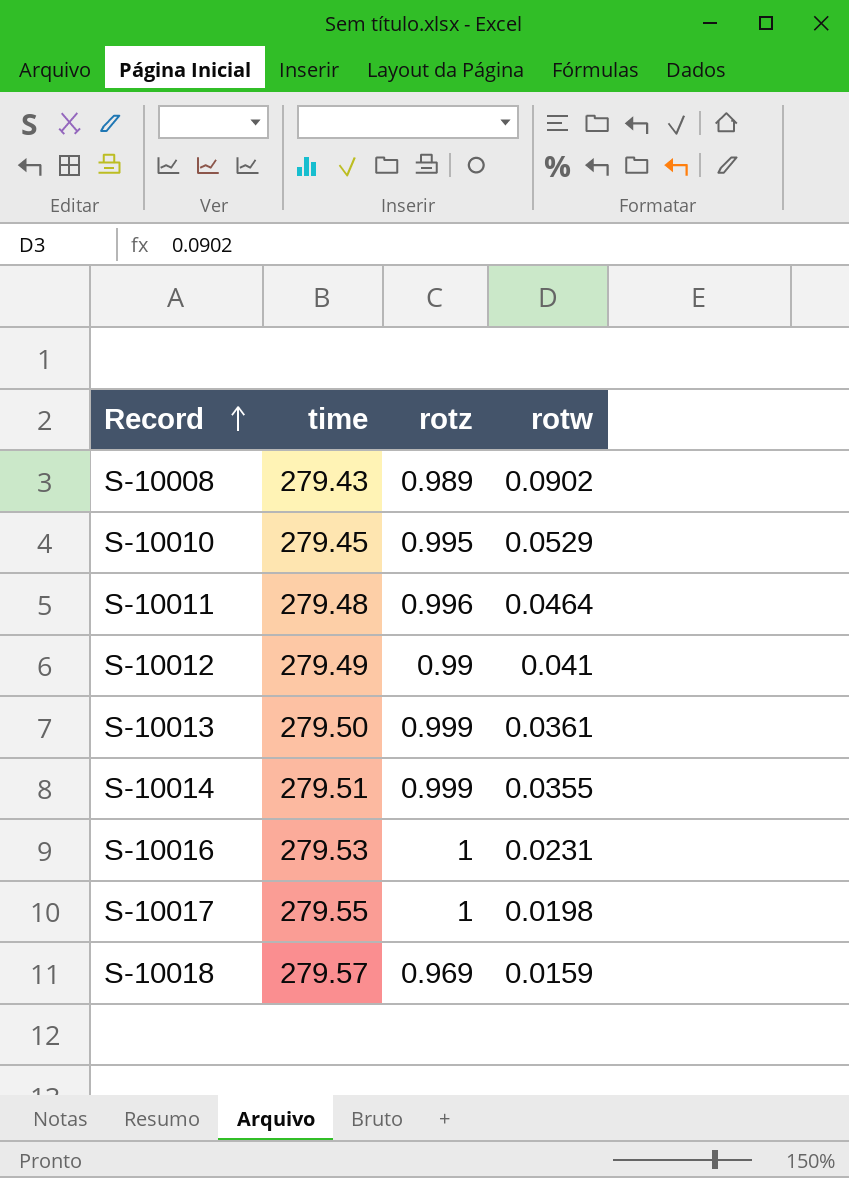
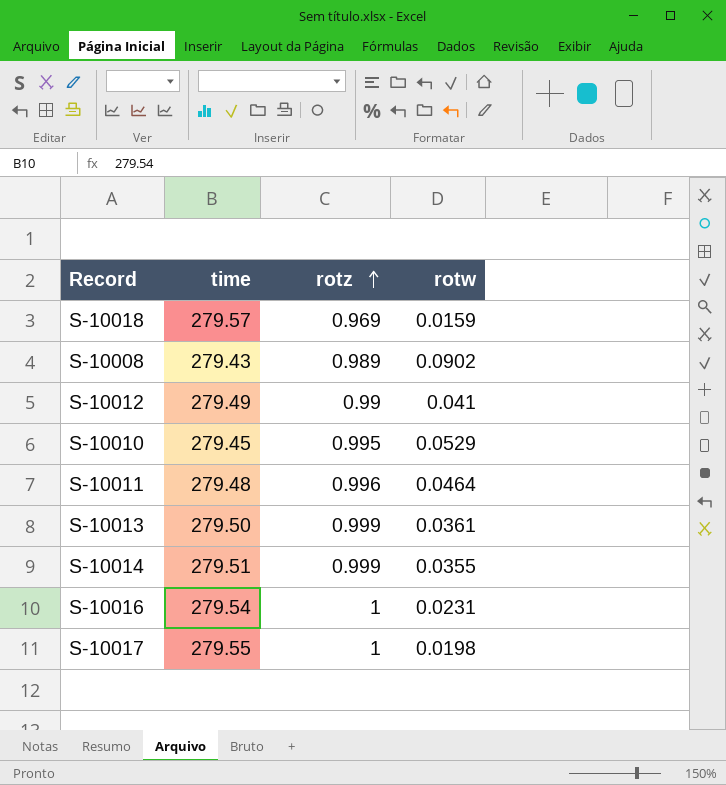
row order: Record ascending -> rotz ascending
S-10016 | time: 279.53 -> 279.54

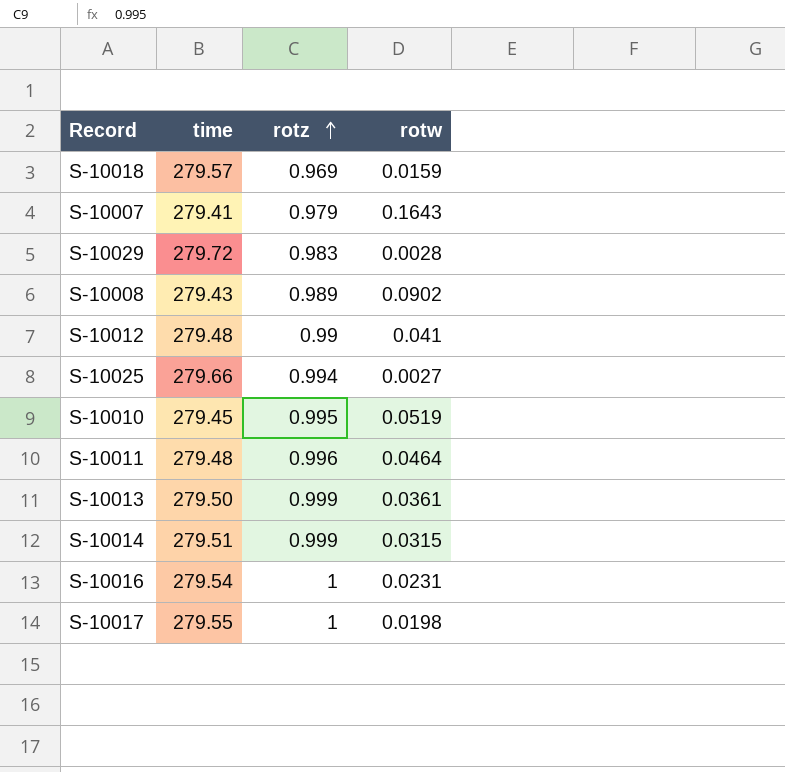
row S-10007: none -> 279.41 | 0.979 | 0.1643
row S-10029: none -> 279.72 | 0.983 | 0.0028
S-10012 | time: 279.49 -> 279.48
row S-10025: none -> 279.66 | 0.994 | 0.0027
S-10010 | rotw: 0.0529 -> 0.0519
S-10014 | rotw: 0.0355 -> 0.0315

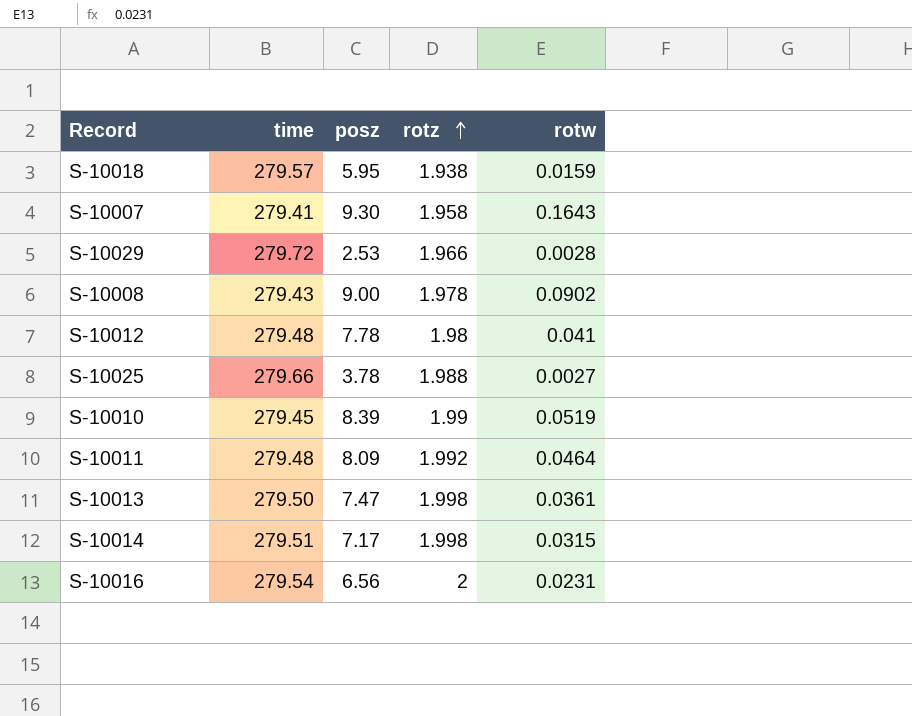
column posz | position: none -> 3
row S-10017: 279.55 | 1 | 0.0198 -> none
S-10018 | rotz: 0.969 -> 1.938
S-10007 | rotz: 0.979 -> 1.958
S-10029 | rotz: 0.983 -> 1.966
S-10008 | rotz: 0.989 -> 1.978
S-10012 | rotz: 0.99 -> 1.98
S-10025 | rotz: 0.994 -> 1.988
S-10010 | rotz: 0.995 -> 1.99
S-10011 | rotz: 0.996 -> 1.992
S-10013 | rotz: 0.999 -> 1.998
S-10014 | rotz: 0.999 -> 1.998
S-10016 | rotz: 1 -> 2

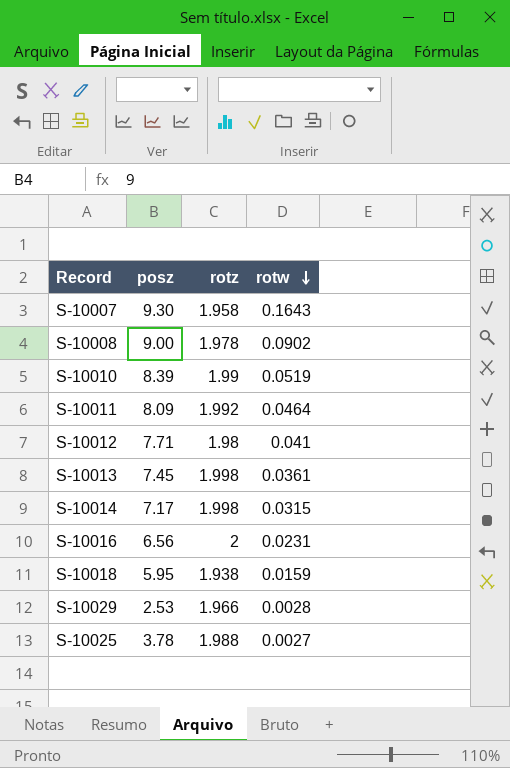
row order: rotz ascending -> rotw descending
column time | position: 2 -> none
S-10012 | posz: 7.78 -> 7.71
S-10013 | posz: 7.47 -> 7.45

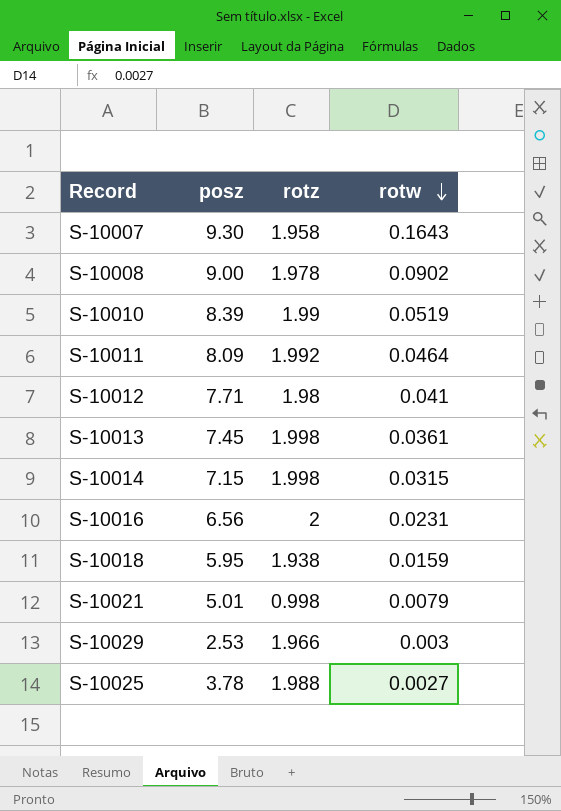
S-10014 | posz: 7.17 -> 7.15
row S-10021: none -> 5.01 | 0.998 | 0.0079
S-10029 | rotw: 0.0028 -> 0.003

